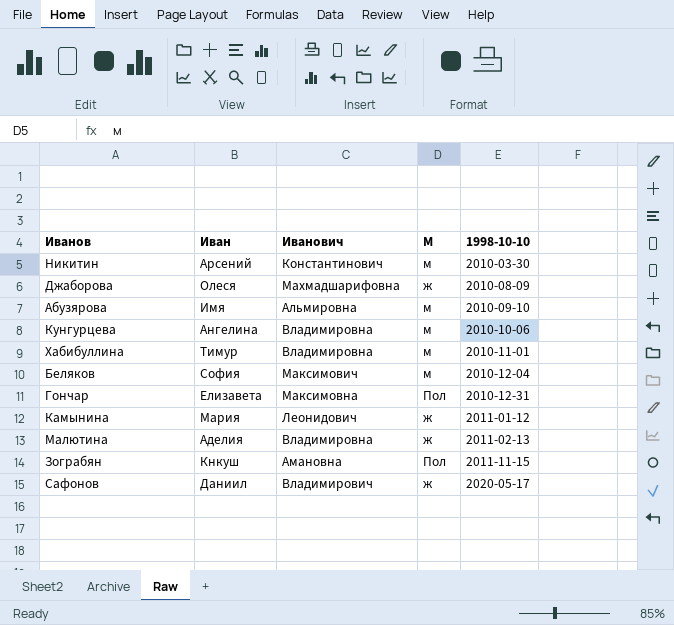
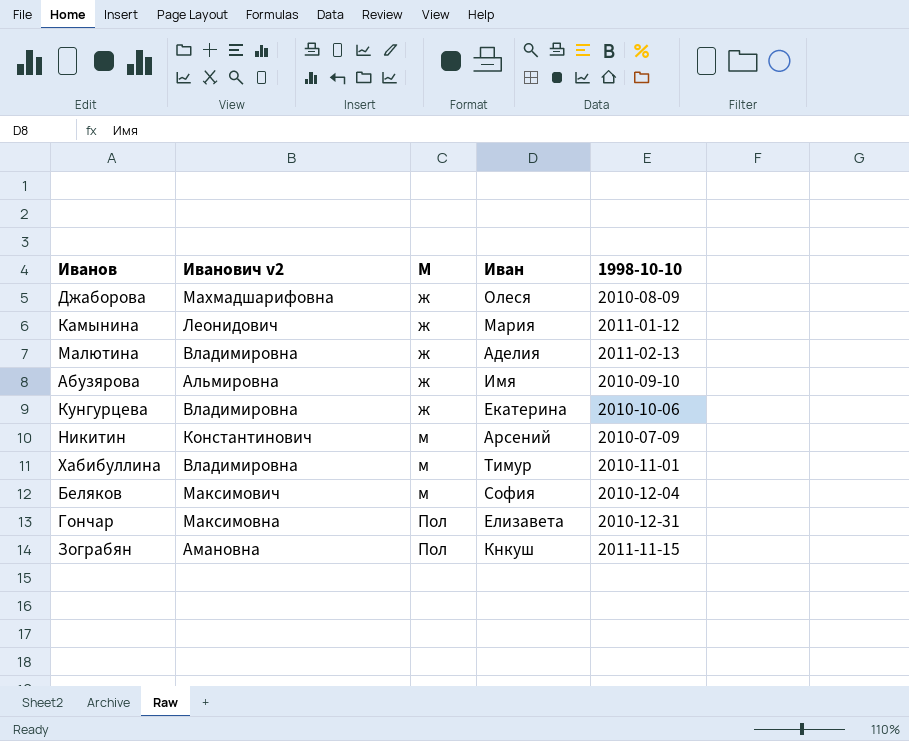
row order: 1998-10-10 ascending -> М ascending
column name: Иванович -> Иванович v2
column Иван | position: 2 -> 4
row Сафонов: Даниил | Владимирович | ж | 2020-05-17 -> none
Абузярова | М: м -> ж
Кунгурцева | М: м -> ж
Кунгурцева | Иван: Ангелина -> Екатерина
Никитин | 1998-10-10: 2010-03-30 -> 2010-07-09

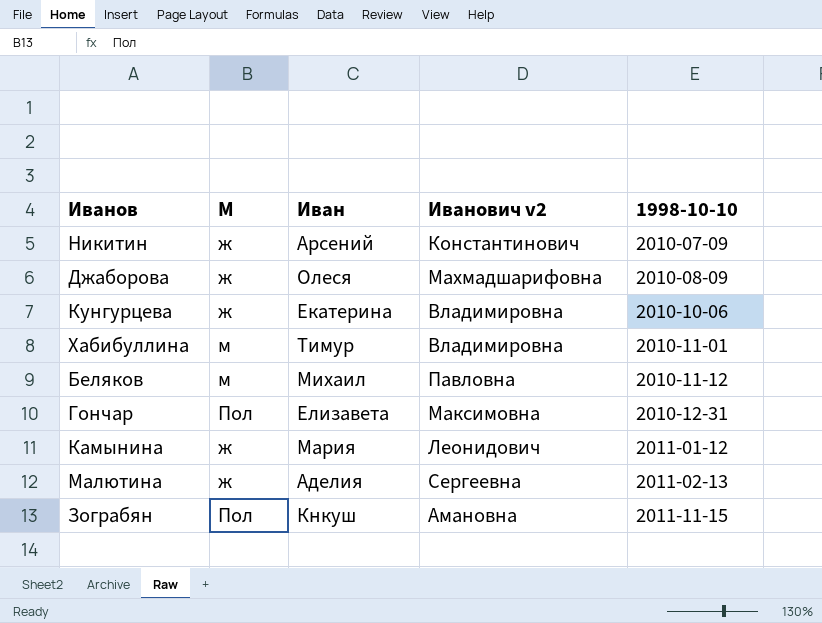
row order: М ascending -> 1998-10-10 ascending
column Иванович v2 | position: 2 -> 4
row Абузярова: Альмировна | ж | Имя | 2010-09-10 -> none
Никитин | М: м -> ж
Беляков | Иван: София -> Михаил
Беляков | Иванович v2: Максимович -> Павловна
Беляков | 1998-10-10: 2010-12-04 -> 2010-11-12
Малютина | Иванович v2: Владимировна -> Сергеевна

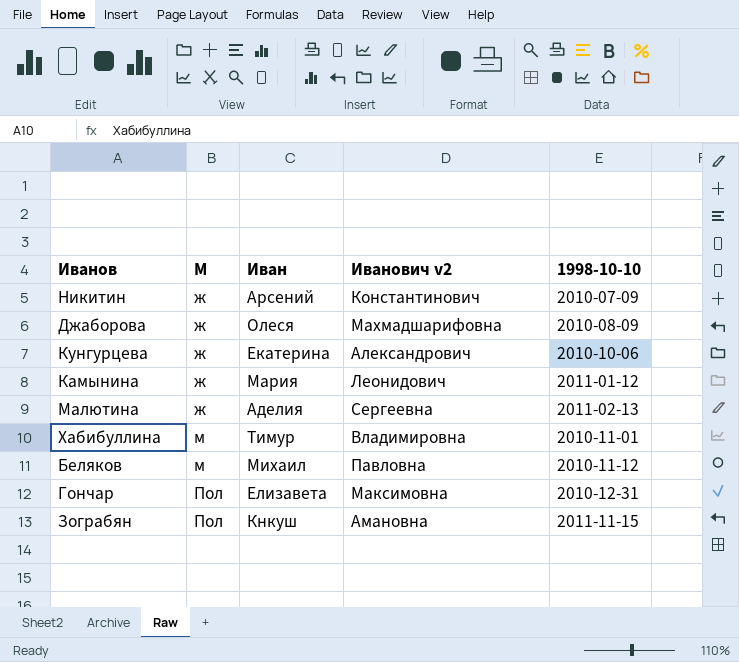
row order: 1998-10-10 ascending -> М ascending
Кунгурцева | Иванович v2: Владимировна -> Александрович

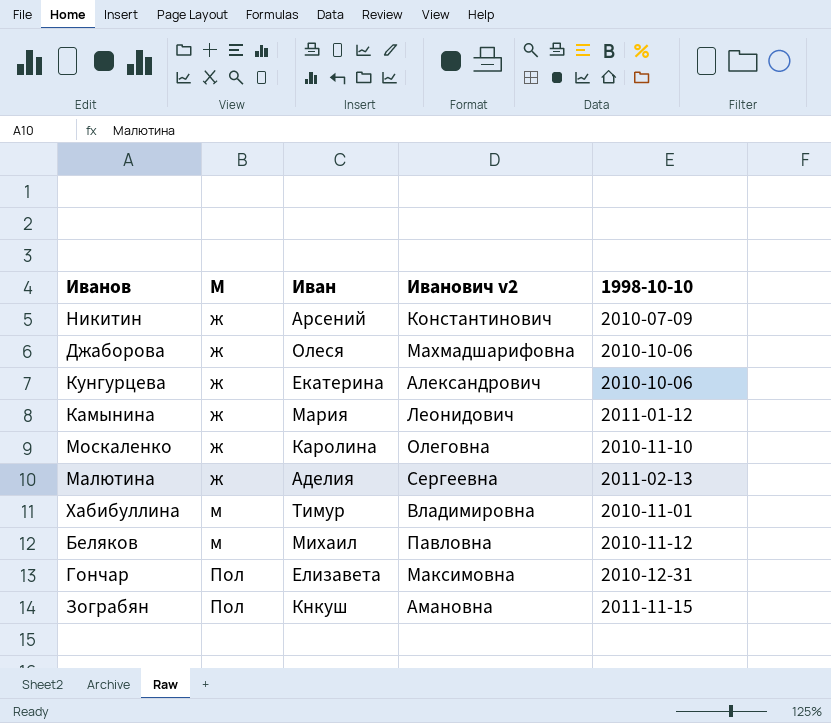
Джаборова | 1998-10-10: 2010-08-09 -> 2010-10-06
row Москаленко: none -> ж | Каролина | Олеговна | 2010-11-10

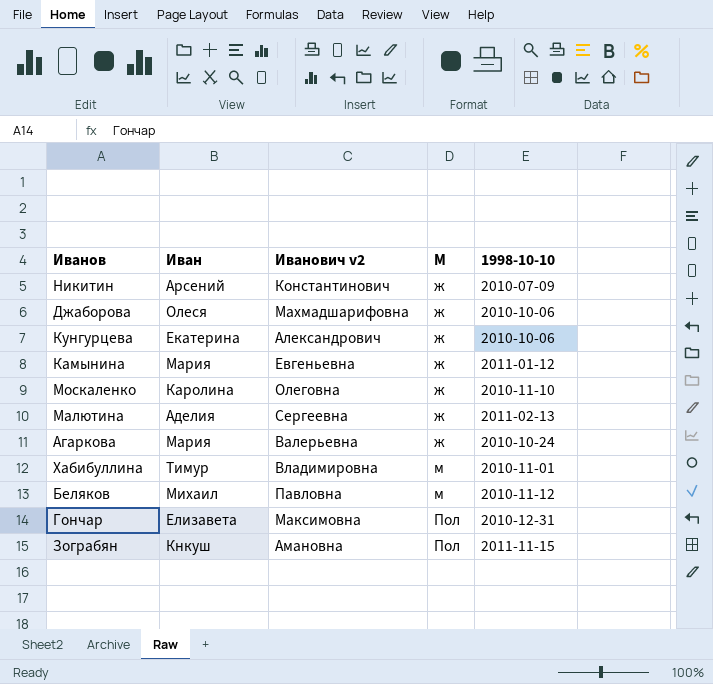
column М | position: 2 -> 4
Камынина | Иванович v2: Леонидович -> Евгеньевна
row Агаркова: none -> Мария | Валерьевна | ж | 2010-10-24

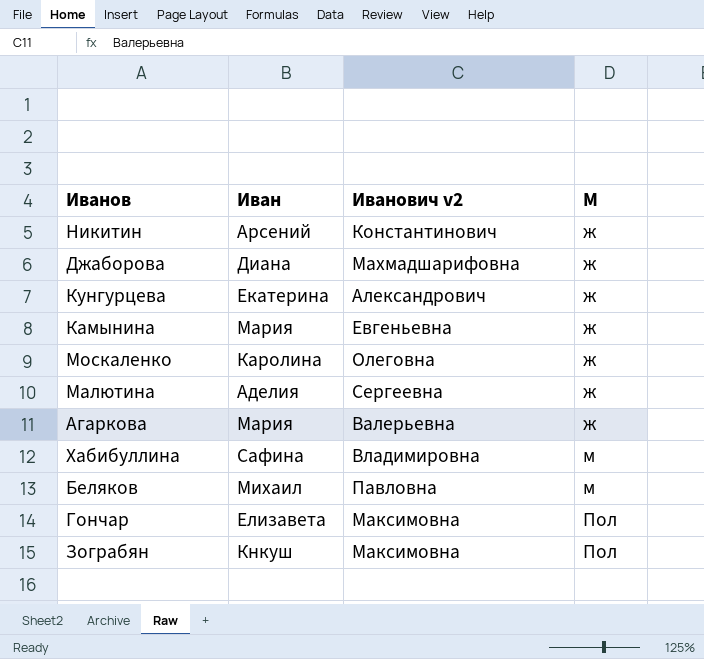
column 1998-10-10 | position: 5 -> none
Джаборова | Иван: Олеся -> Диана
Хабибуллина | Иван: Тимур -> Сафина
Зограбян | Иванович v2: Амановна -> Максимовна

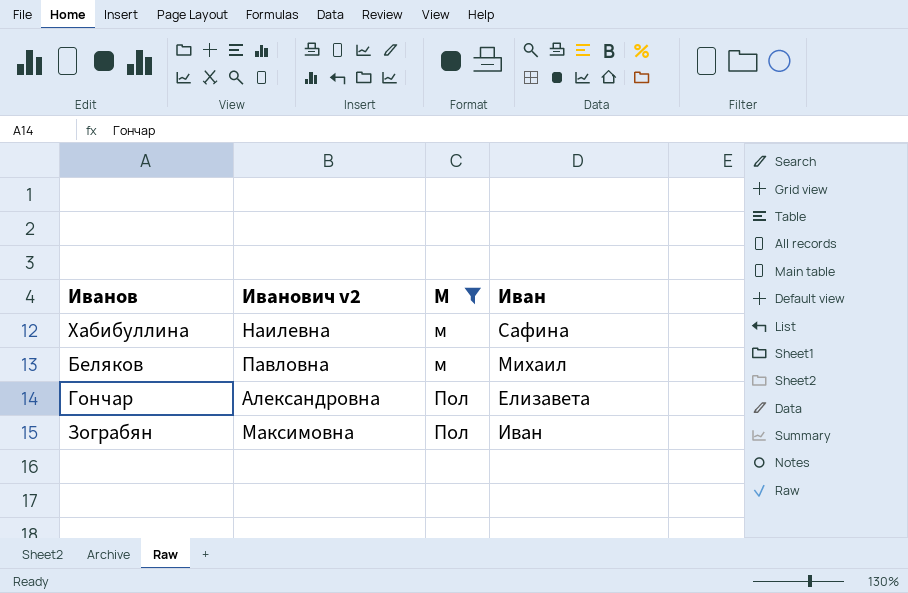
filter: none -> М != ж
column Иван | position: 2 -> 4
Хабибуллина | Иванович v2: Владимировна -> Наилевна
Гончар | Иванович v2: Максимовна -> Александровна
Зограбян | Иван: Кнкуш -> Иван

